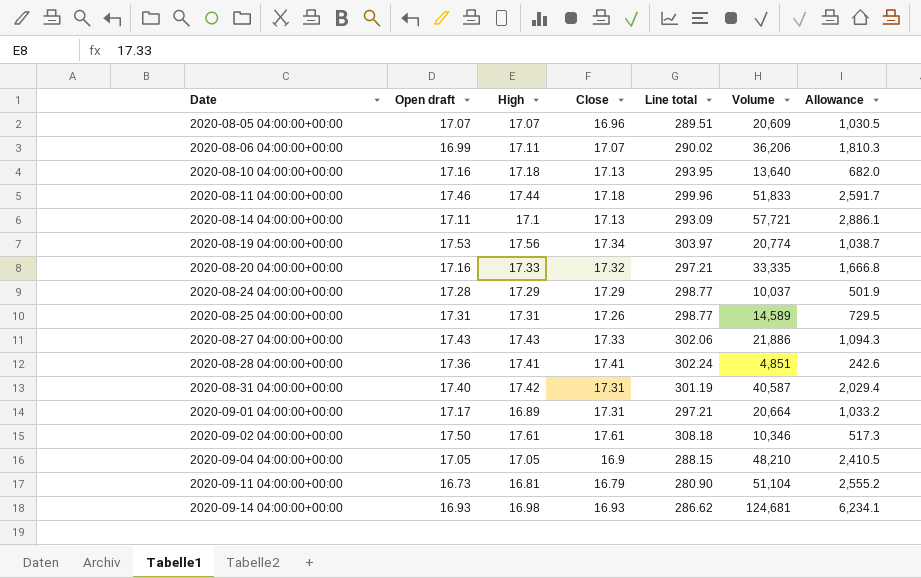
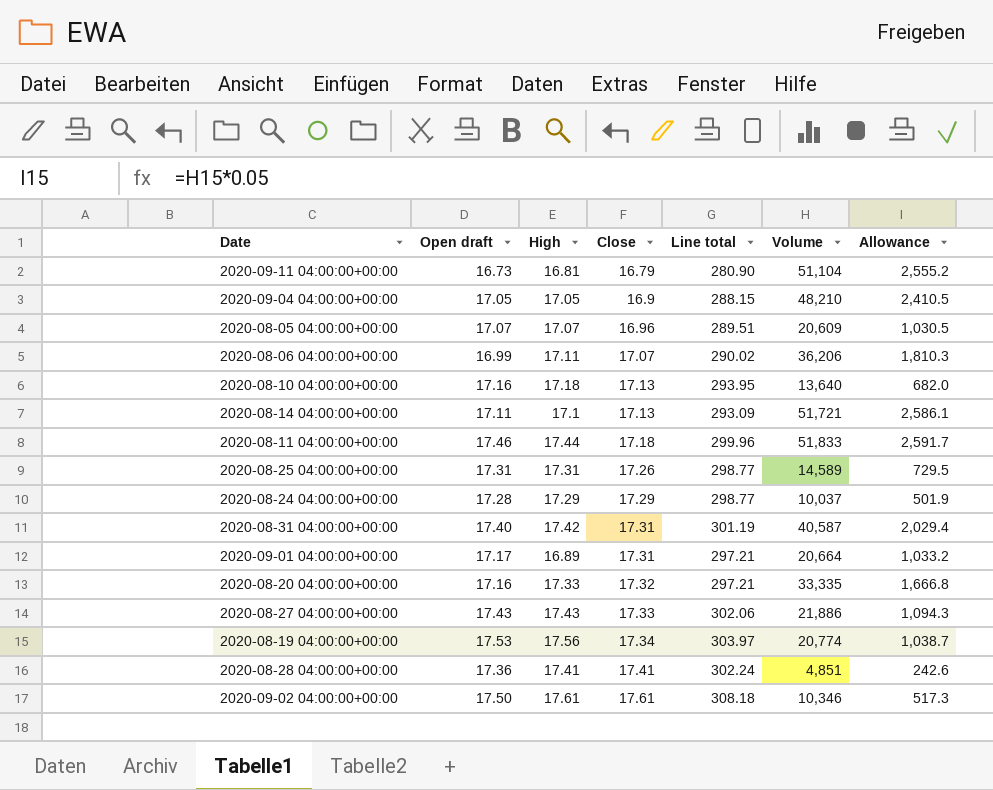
row order: Date ascending -> Close ascending
row 2020-09-14 04:00:00+00:00: 16.93 | 16.98 | 16.93 | 286.62 | 124,681 | 6,234.1 -> none
2020-08-14 04:00:00+00:00 | Volume: 57,721 -> 51,721
2020-08-14 04:00:00+00:00 | Allowance: 2,886.1 -> 2,586.1

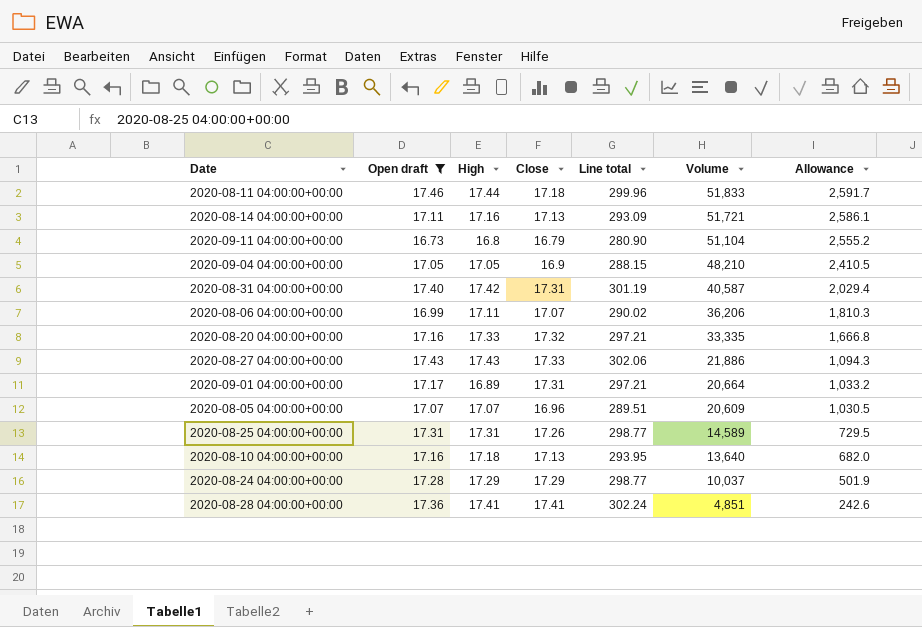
filter: none -> Open draft <= 17.46
row order: Close ascending -> Volume descending
2020-08-14 04:00:00+00:00 | High: 17.1 -> 17.16
2020-09-11 04:00:00+00:00 | High: 16.81 -> 16.8

